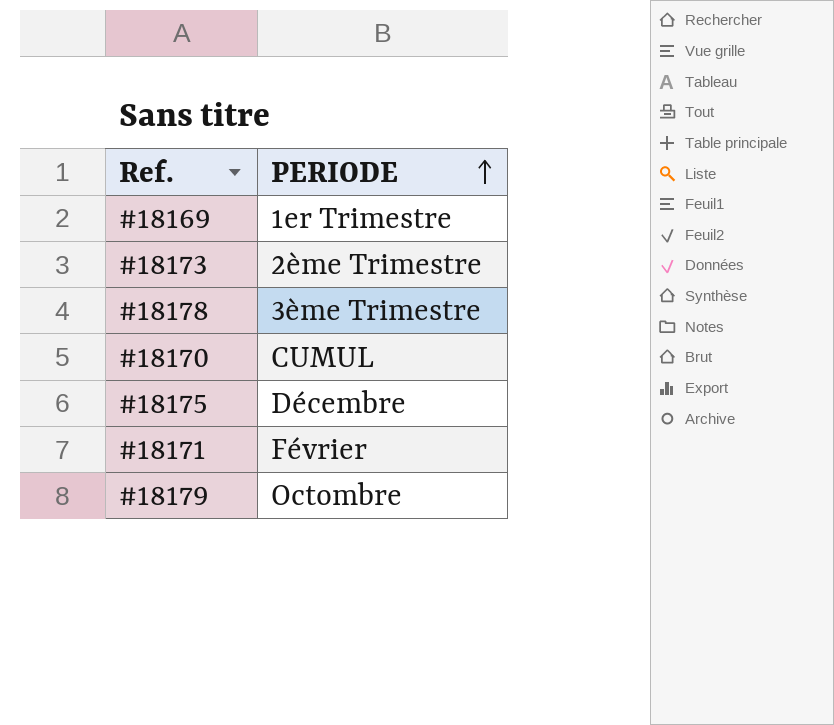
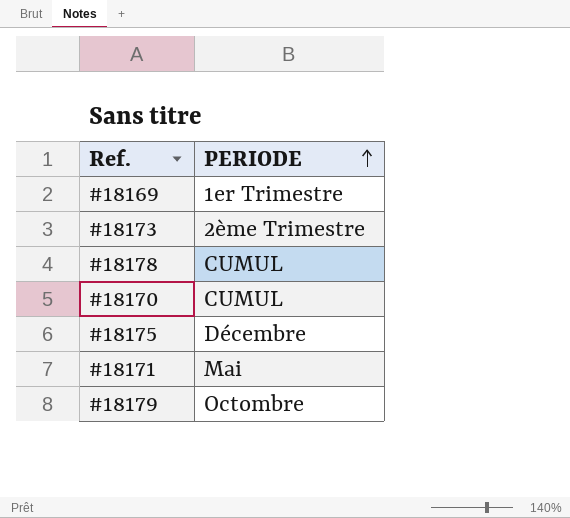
#18178 | PERIODE: 3ème Trimestre -> CUMUL
#18171 | PERIODE: Février -> Mai

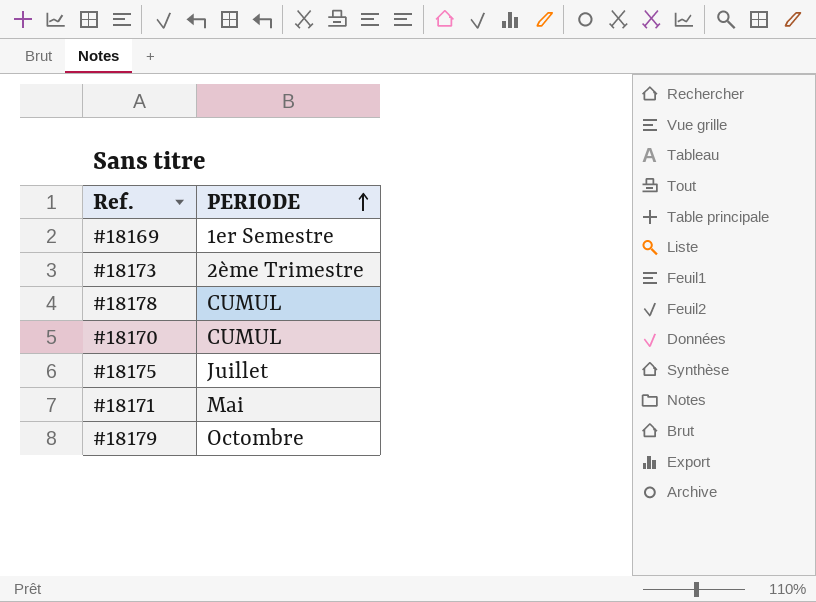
#18169 | PERIODE: 1er Trimestre -> 1er Semestre
#18175 | PERIODE: Décembre -> Juillet

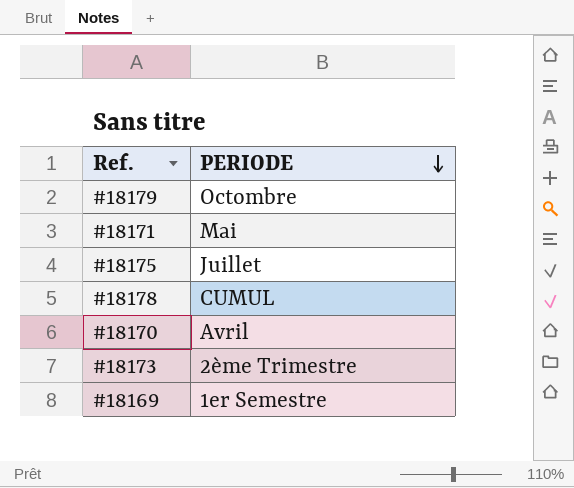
row order: PERIODE ascending -> PERIODE descending
#18170 | PERIODE: CUMUL -> Avril

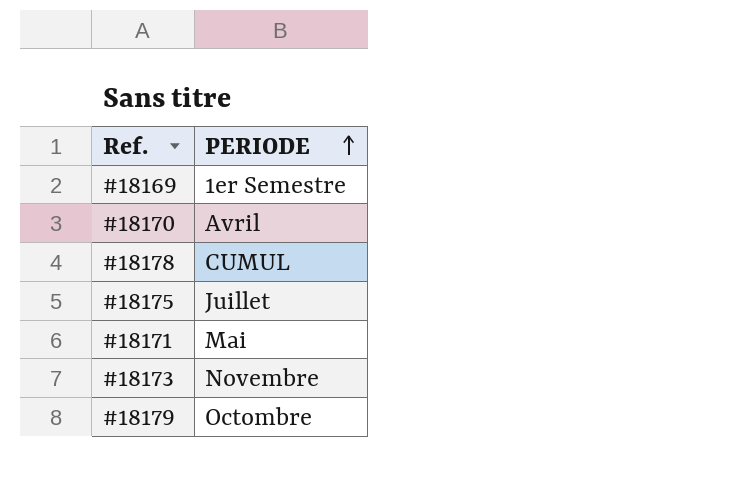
row order: PERIODE descending -> PERIODE ascending
#18173 | PERIODE: 2ème Trimestre -> Novembre

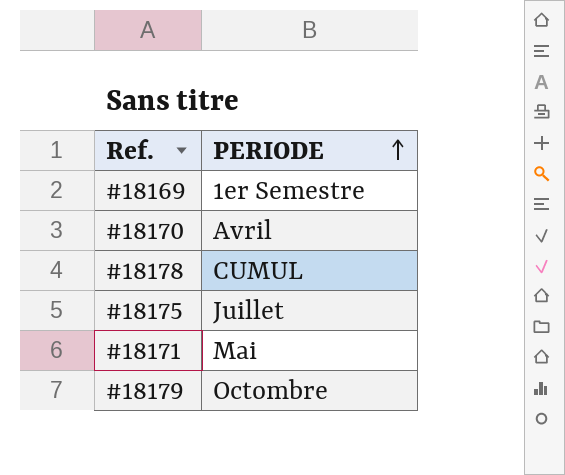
row #18173: Novembre -> none

